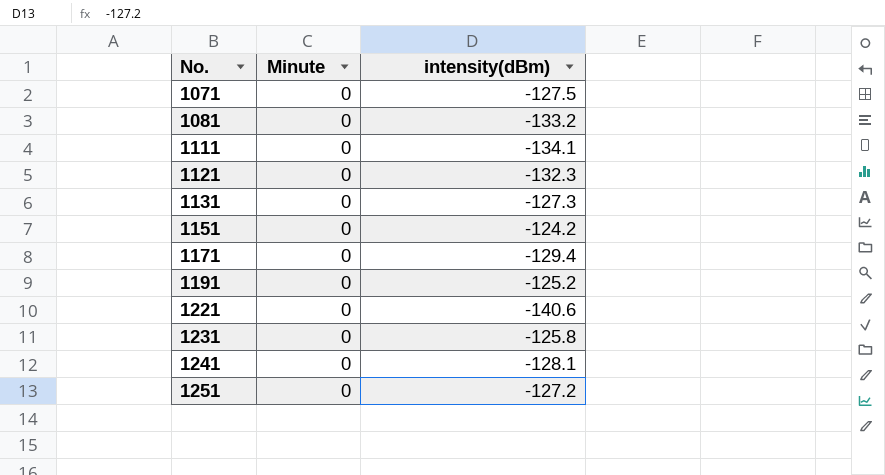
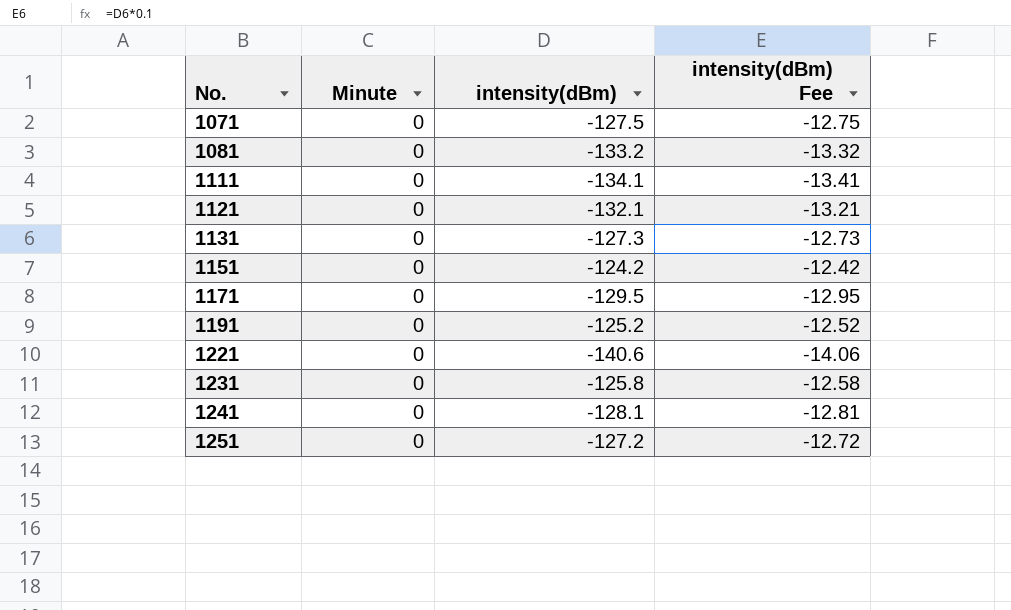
column intensity(dBm) Fee | formula: none -> [intensity(dBm)] * 0.1
1121 | intensity(dBm): -132.3 -> -132.1
1171 | intensity(dBm): -129.4 -> -129.5

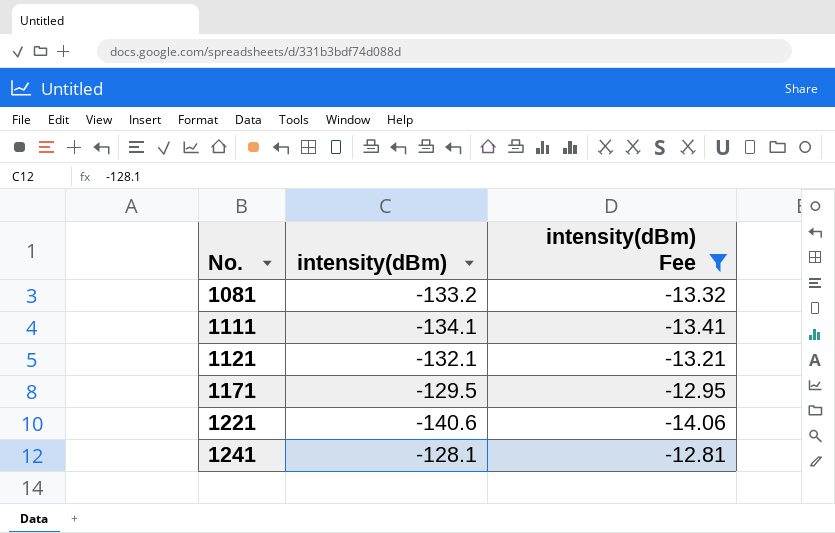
filter: none -> intensity(dBm) Fee <= -12.81
column Minute | position: 2 -> none

